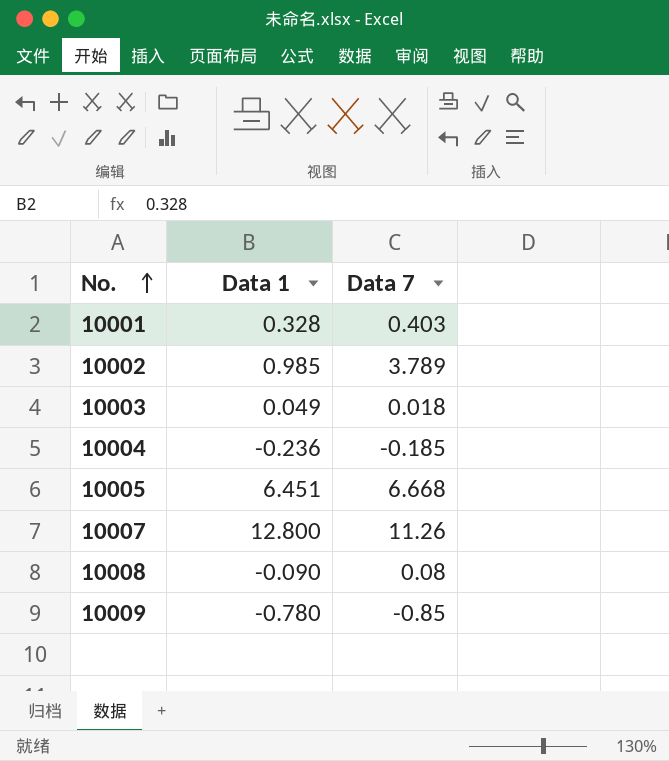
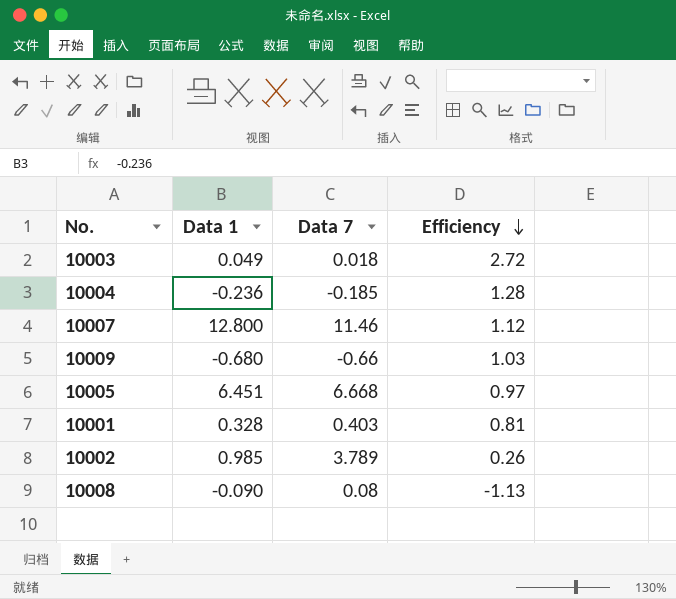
row order: No. ascending -> Efficiency descending
column Efficiency | formula: none -> [Data 1] / [Data 7]
10007 | Data 7: 11.26 -> 11.46
10009 | Data 1: -0.780 -> -0.680
10009 | Data 7: -0.85 -> -0.66

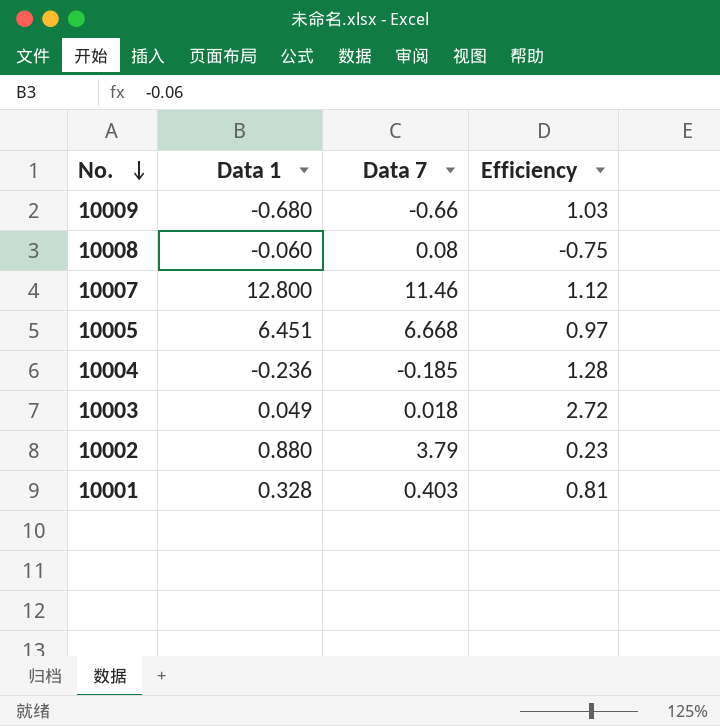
row order: Efficiency descending -> No. descending
10008 | Data 1: -0.090 -> -0.060
10008 | Efficiency: -1.13 -> -0.75
10002 | Data 1: 0.985 -> 0.880
10002 | Data 7: 3.789 -> 3.79
10002 | Efficiency: 0.26 -> 0.23

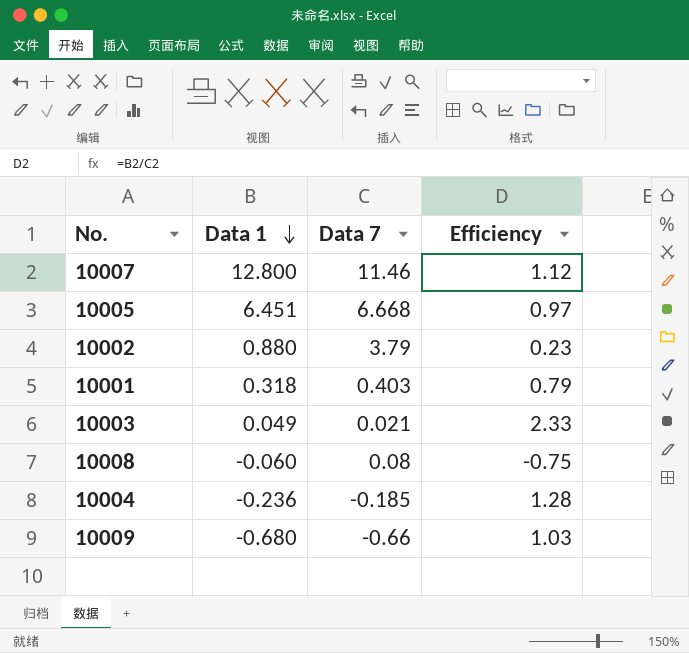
row order: No. descending -> Data 1 descending
10001 | Data 1: 0.328 -> 0.318
10001 | Efficiency: 0.81 -> 0.79
10003 | Data 7: 0.018 -> 0.021
10003 | Efficiency: 2.72 -> 2.33

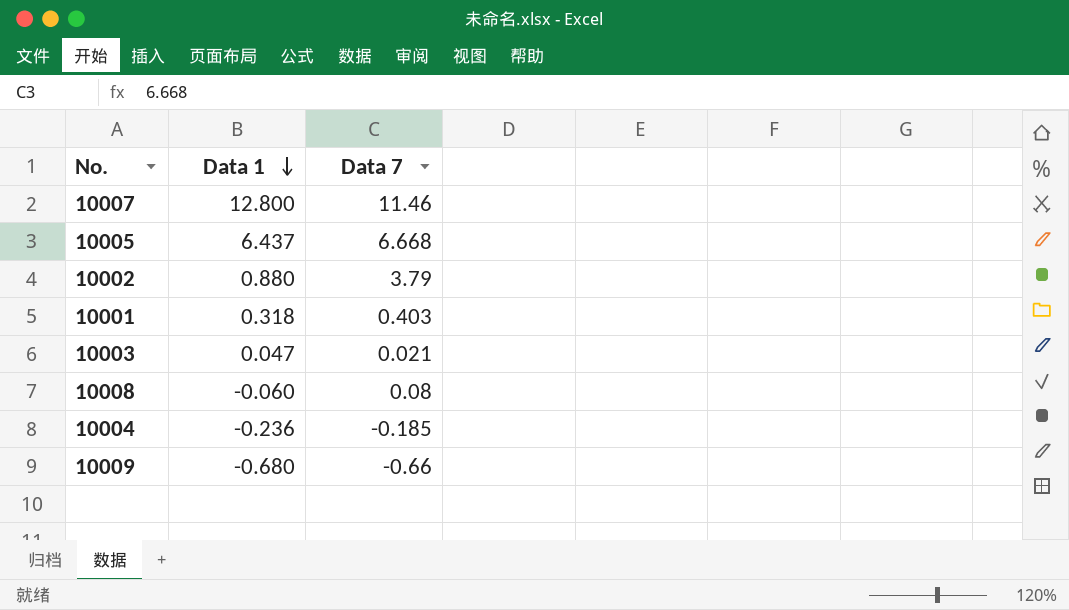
column Efficiency | formula: [Data 1] / [Data 7] -> none
10005 | Data 1: 6.451 -> 6.437
10003 | Data 1: 0.049 -> 0.047

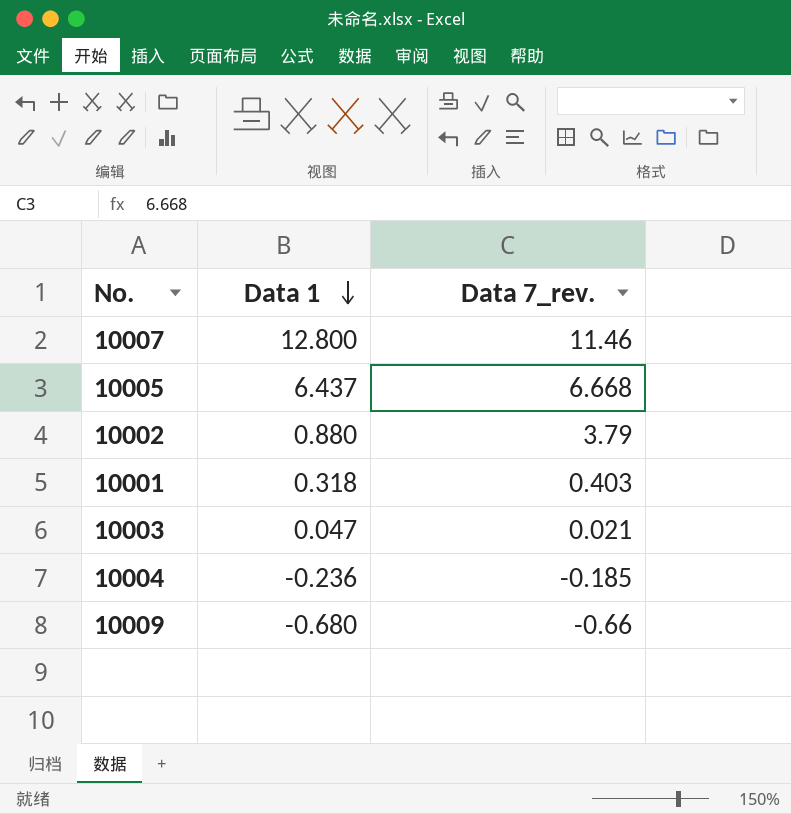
column name: Data 7 -> Data 7_rev.
row 10008: -0.060 | 0.08 -> none

